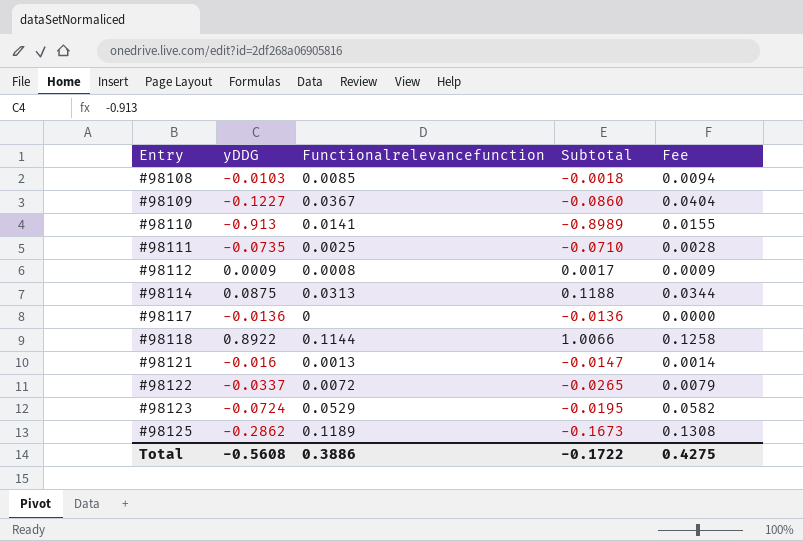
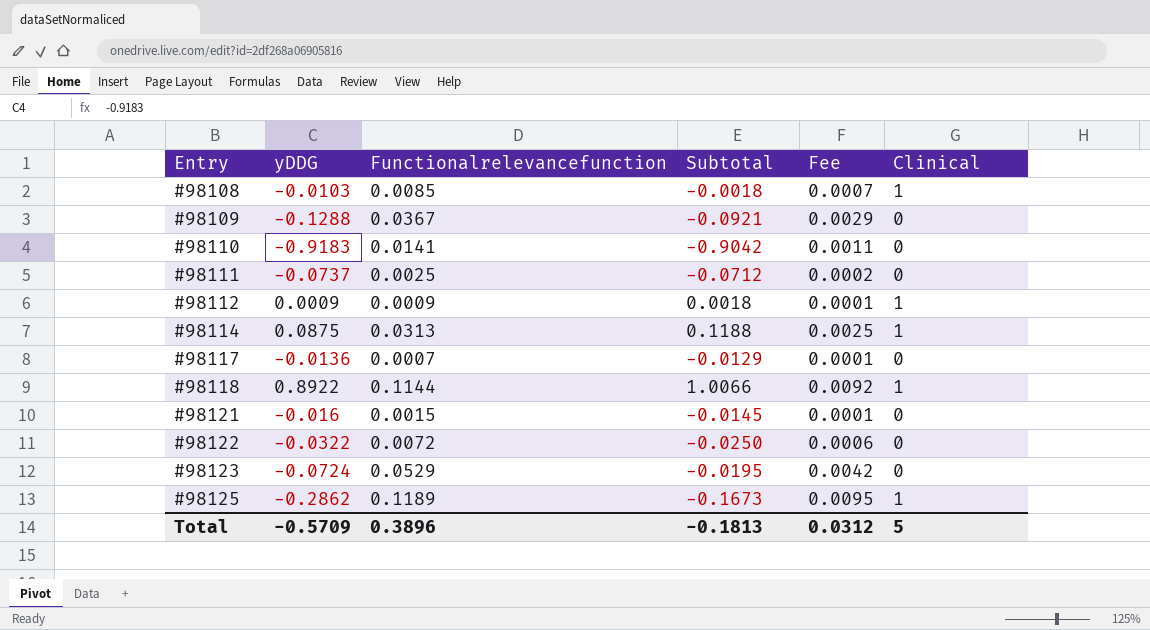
column Fee | formula: [Functionalrelevancefunction] * 1.1 -> [Functionalrelevancefunction] * 0.08
column Clinical | position: none -> 6
#98109 | yDDG: -0.1227 -> -0.1288
#98109 | Subtotal: -0.0860 -> -0.0921
#98110 | yDDG: -0.913 -> -0.9183
#98110 | Subtotal: -0.8989 -> -0.9042
#98111 | yDDG: -0.0735 -> -0.0737
#98111 | Subtotal: -0.0710 -> -0.0712
#98112 | Functionalrelevancefunction: 0.0008 -> 0.0009
#98112 | Subtotal: 0.0017 -> 0.0018
#98117 | Functionalrelevancefunction: 0 -> 0.0007
#98117 | Subtotal: -0.0136 -> -0.0129
#98121 | Functionalrelevancefunction: 0.0013 -> 0.0015
#98121 | Subtotal: -0.0147 -> -0.0145
#98122 | yDDG: -0.0337 -> -0.0322
#98122 | Subtotal: -0.0265 -> -0.0250
Total | yDDG: -0.5608 -> -0.5709
Total | Functionalrelevancefunction: 0.3886 -> 0.3896
Total | Subtotal: -0.1722 -> -0.1813
Total | Fee: 0.4275 -> 0.0312

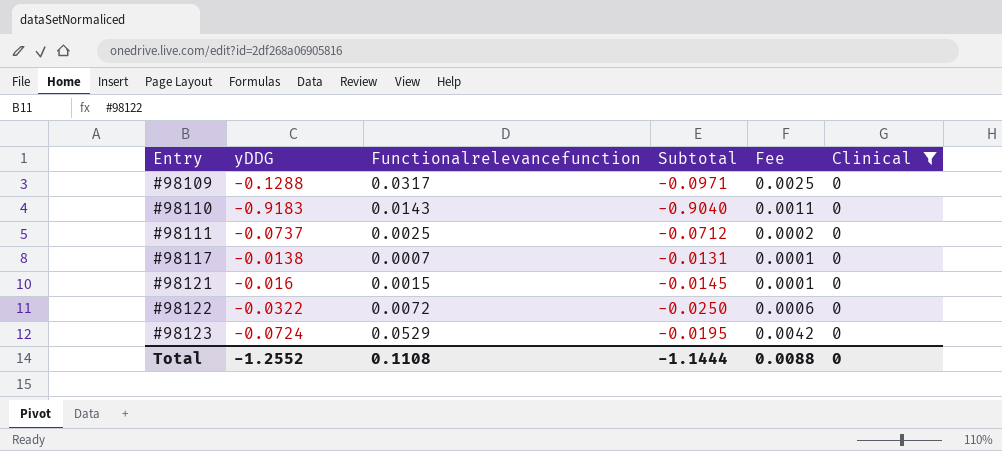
filter: none -> Clinical = 0
#98109 | Functionalrelevancefunction: 0.0367 -> 0.0317
#98109 | Subtotal: -0.0921 -> -0.0971
#98109 | Fee: 0.0029 -> 0.0025
#98110 | Functionalrelevancefunction: 0.0141 -> 0.0143
#98110 | Subtotal: -0.9042 -> -0.9040
#98117 | yDDG: -0.0136 -> -0.0138
#98117 | Subtotal: -0.0129 -> -0.0131
Total | yDDG: -0.5709 -> -1.2552
Total | Functionalrelevancefunction: 0.3896 -> 0.1108
Total | Subtotal: -0.1813 -> -1.1444
Total | Fee: 0.0312 -> 0.0088
Total | Clinical: 5 -> 0

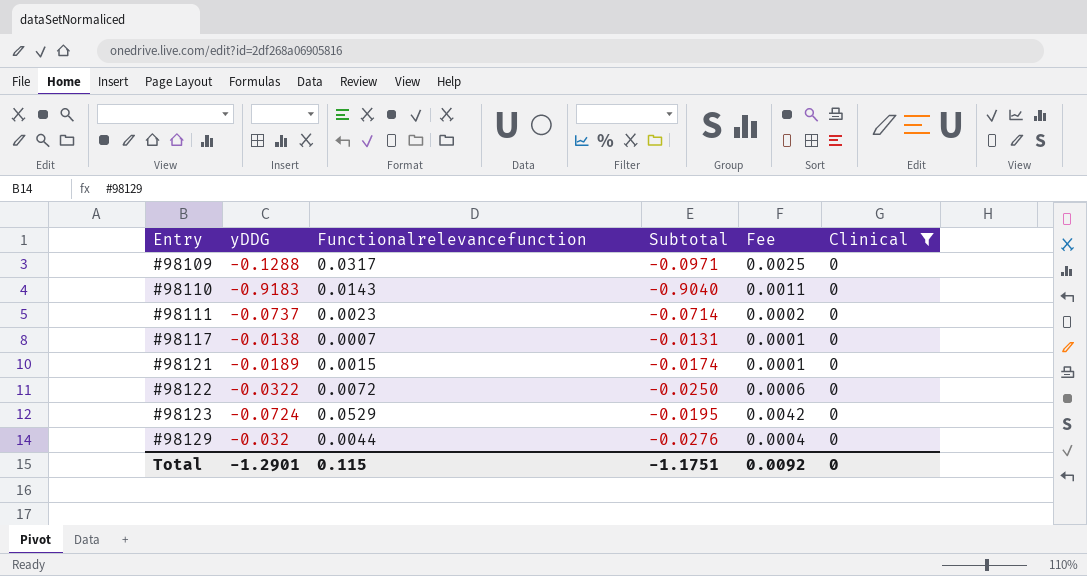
#98111 | Functionalrelevancefunction: 0.0025 -> 0.0023
#98111 | Subtotal: -0.0712 -> -0.0714
#98121 | yDDG: -0.016 -> -0.0189
#98121 | Subtotal: -0.0145 -> -0.0174
row #98129: none -> -0.032 | 0.0044 | -0.0276 | 0.0004 | 0
Total | yDDG: -1.2552 -> -1.2901
Total | Functionalrelevancefunction: 0.1108 -> 0.115
Total | Subtotal: -1.1444 -> -1.1751
Total | Fee: 0.0088 -> 0.0092

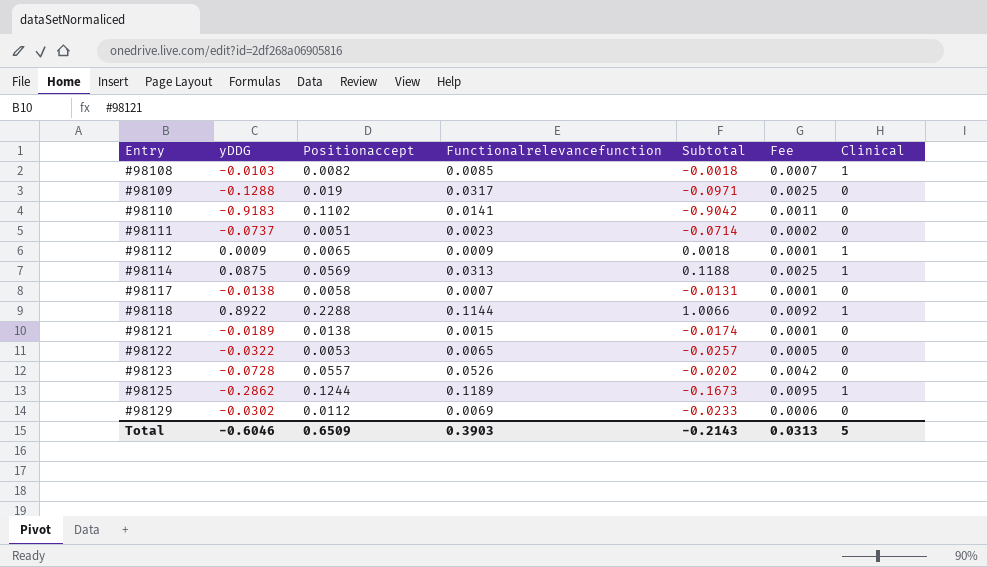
filter: Clinical = 0 -> none
column Positionaccept | position: none -> 3
#98110 | Functionalrelevancefunction: 0.0143 -> 0.0141
#98110 | Subtotal: -0.9040 -> -0.9042
#98122 | Functionalrelevancefunction: 0.0072 -> 0.0065
#98122 | Subtotal: -0.0250 -> -0.0257
#98122 | Fee: 0.0006 -> 0.0005
#98123 | yDDG: -0.0724 -> -0.0728
#98123 | Functionalrelevancefunction: 0.0529 -> 0.0526
#98123 | Subtotal: -0.0195 -> -0.0202
#98129 | yDDG: -0.032 -> -0.0302
#98129 | Functionalrelevancefunction: 0.0044 -> 0.0069
#98129 | Subtotal: -0.0276 -> -0.0233
#98129 | Fee: 0.0004 -> 0.0006
Total | yDDG: -1.2901 -> -0.6046
Total | Functionalrelevancefunction: 0.115 -> 0.3903
Total | Subtotal: -1.1751 -> -0.2143
Total | Fee: 0.0092 -> 0.0313
Total | Clinical: 0 -> 5

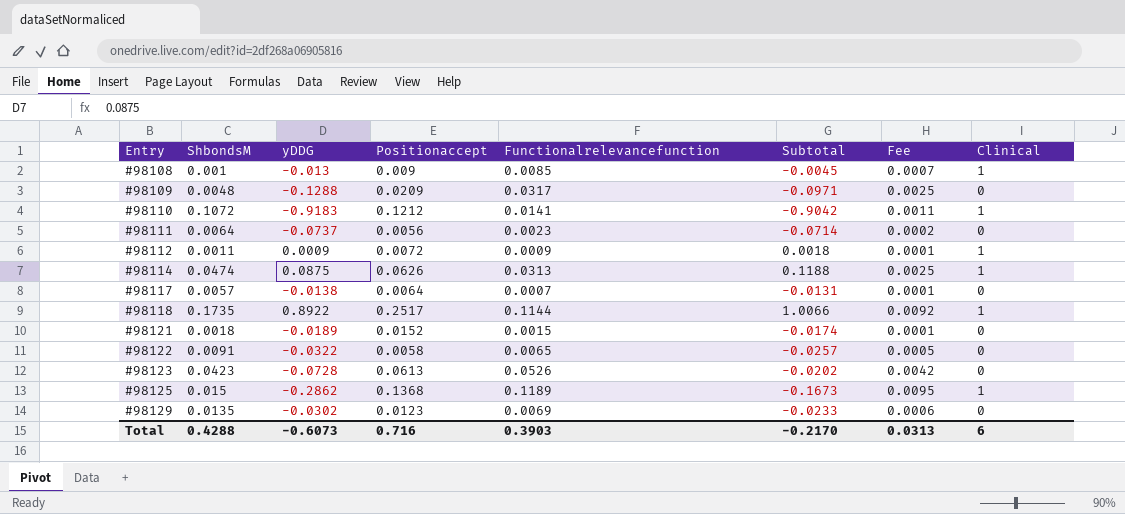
column ShbondsM | position: none -> 2
#98108 | yDDG: -0.0103 -> -0.013
#98108 | Positionaccept: 0.0082 -> 0.009
#98108 | Subtotal: -0.0018 -> -0.0045
#98109 | Positionaccept: 0.019 -> 0.0209
#98110 | Positionaccept: 0.1102 -> 0.1212
#98110 | Clinical: 0 -> 1
#98111 | Positionaccept: 0.0051 -> 0.0056
#98112 | Positionaccept: 0.0065 -> 0.0072
#98114 | Positionaccept: 0.0569 -> 0.0626
#98117 | Positionaccept: 0.0058 -> 0.0064
#98118 | Positionaccept: 0.2288 -> 0.2517
#98121 | Positionaccept: 0.0138 -> 0.0152
#98122 | Positionaccept: 0.0053 -> 0.0058
#98123 | Positionaccept: 0.0557 -> 0.0613
#98125 | Positionaccept: 0.1244 -> 0.1368
#98129 | Positionaccept: 0.0112 -> 0.0123
Total | yDDG: -0.6046 -> -0.6073
Total | Positionaccept: 0.6509 -> 0.716
Total | Subtotal: -0.2143 -> -0.2170
Total | Clinical: 5 -> 6

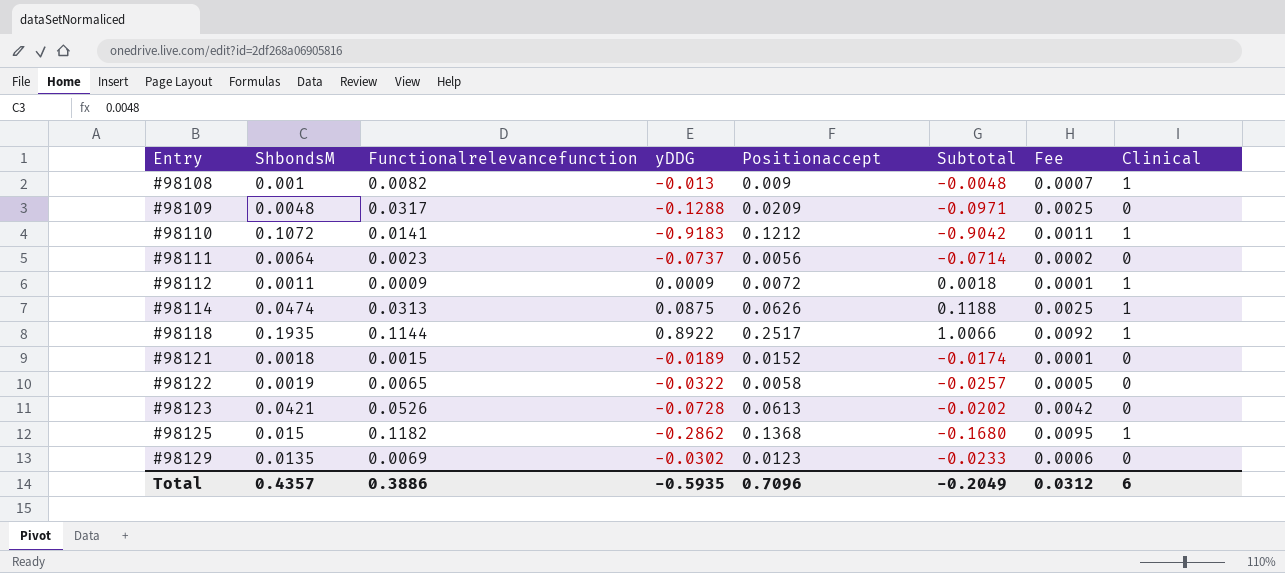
column Functionalrelevancefunction | position: 5 -> 3
row #98117: 0.0057 | -0.0138 | 0.0064 | 0.0007 | -0.0131 | 0.0001 | 0 -> none
#98108 | Functionalrelevancefunction: 0.0085 -> 0.0082
#98108 | Subtotal: -0.0045 -> -0.0048
#98118 | ShbondsM: 0.1735 -> 0.1935
#98122 | ShbondsM: 0.0091 -> 0.0019
#98123 | ShbondsM: 0.0423 -> 0.0421
#98125 | Functionalrelevancefunction: 0.1189 -> 0.1182
#98125 | Subtotal: -0.1673 -> -0.1680
Total | ShbondsM: 0.4288 -> 0.4357
Total | Functionalrelevancefunction: 0.3903 -> 0.3886
Total | yDDG: -0.6073 -> -0.5935
Total | Positionaccept: 0.716 -> 0.7096
Total | Subtotal: -0.2170 -> -0.2049
Total | Fee: 0.0313 -> 0.0312

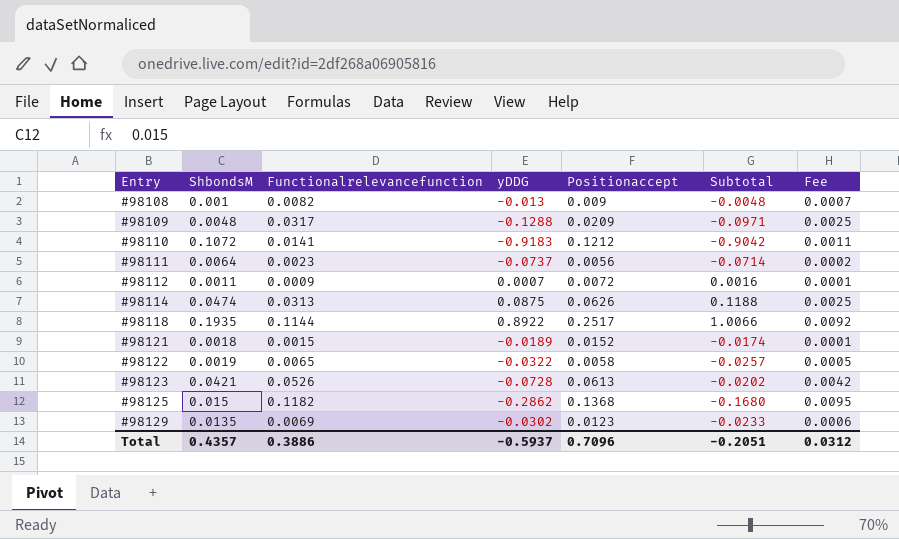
column Clinical | position: 8 -> none
#98112 | yDDG: 0.0009 -> 0.0007
#98112 | Subtotal: 0.0018 -> 0.0016
Total | yDDG: -0.5935 -> -0.5937
Total | Subtotal: -0.2049 -> -0.2051

